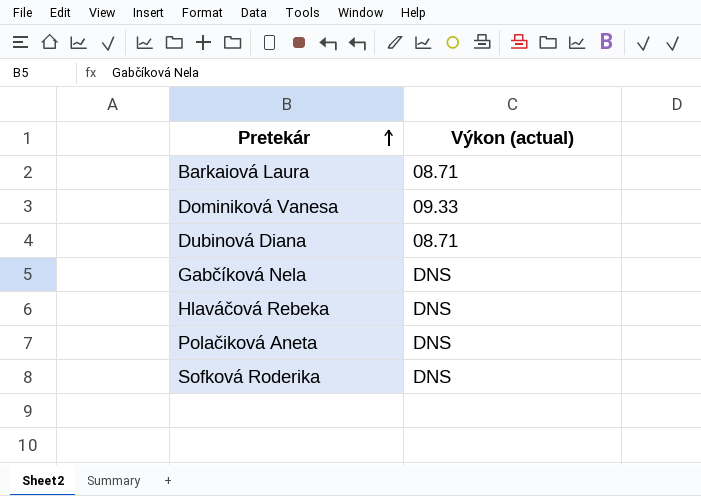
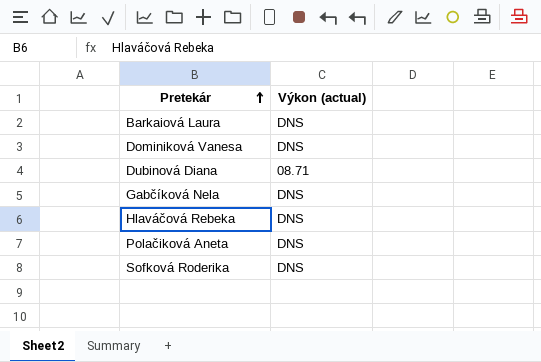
Barkaiová Laura | Výkon (actual): 08.71 -> DNS
Dominiková Vanesa | Výkon (actual): 09.33 -> DNS

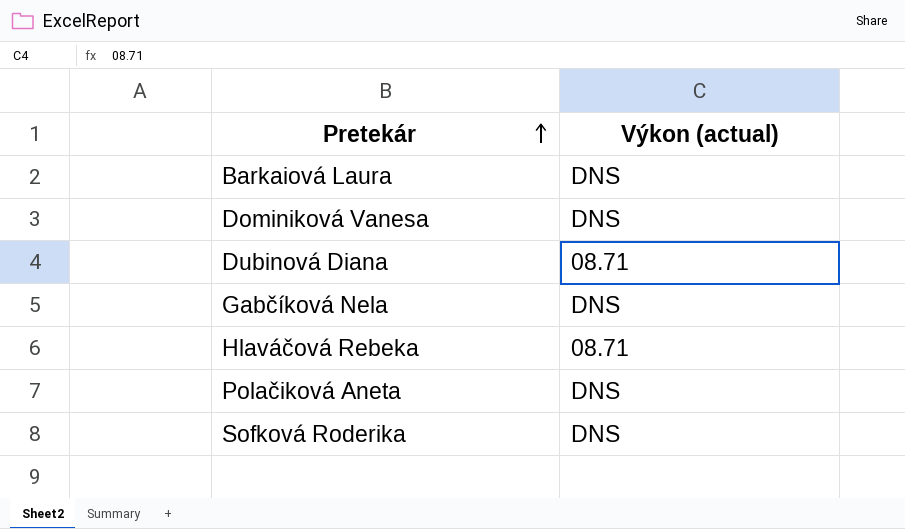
Hlaváčová Rebeka | Výkon (actual): DNS -> 08.71

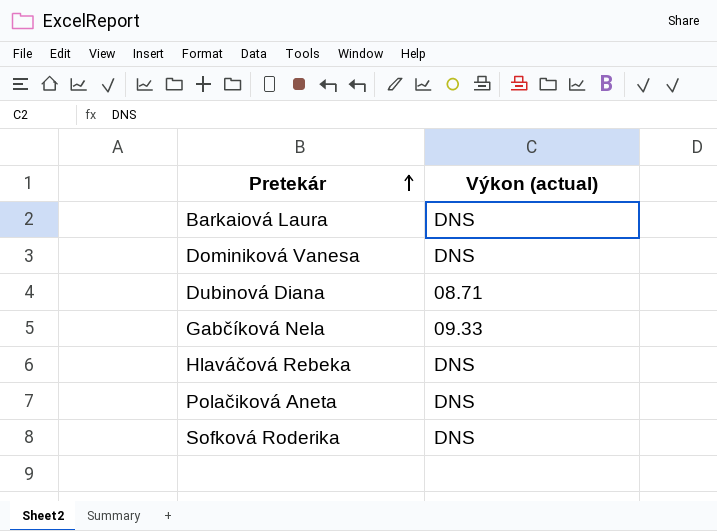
Gabčíková Nela | Výkon (actual): DNS -> 09.33
Hlaváčová Rebeka | Výkon (actual): 08.71 -> DNS

